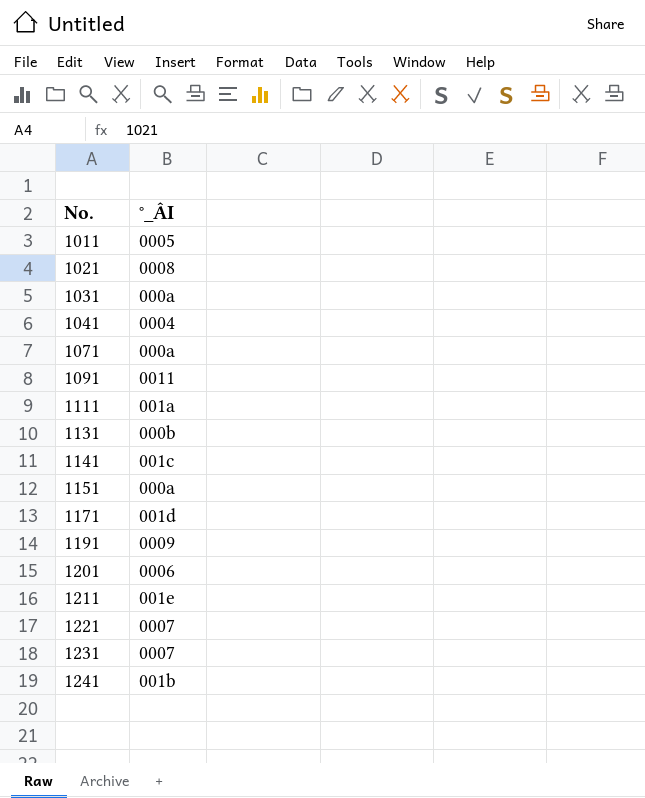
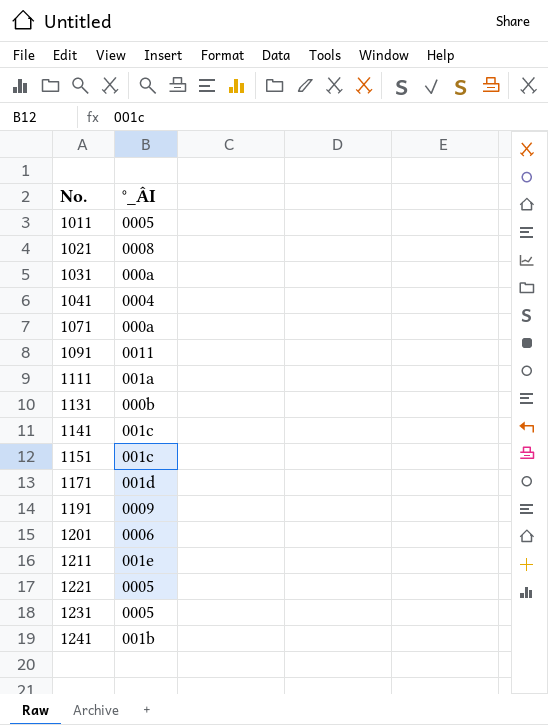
1151 | °_ÂI: 000a -> 001c
1221 | °_ÂI: 0007 -> 0005
1231 | °_ÂI: 0007 -> 0005

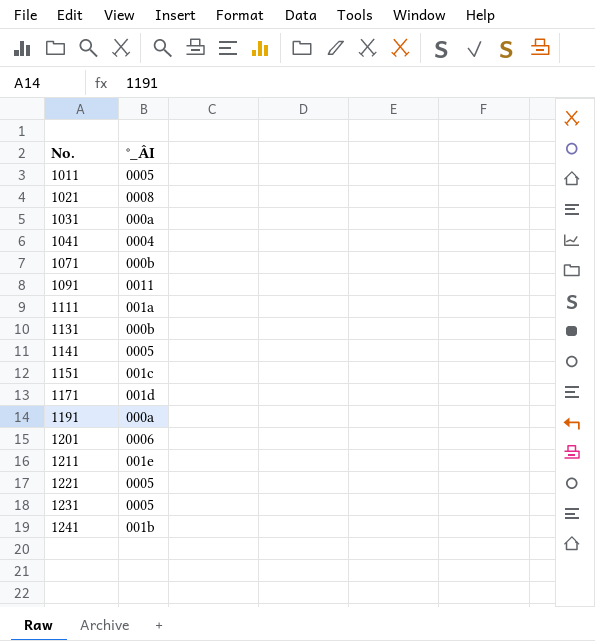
1071 | °_ÂI: 000a -> 000b
1141 | °_ÂI: 001c -> 0005
1191 | °_ÂI: 0009 -> 000a

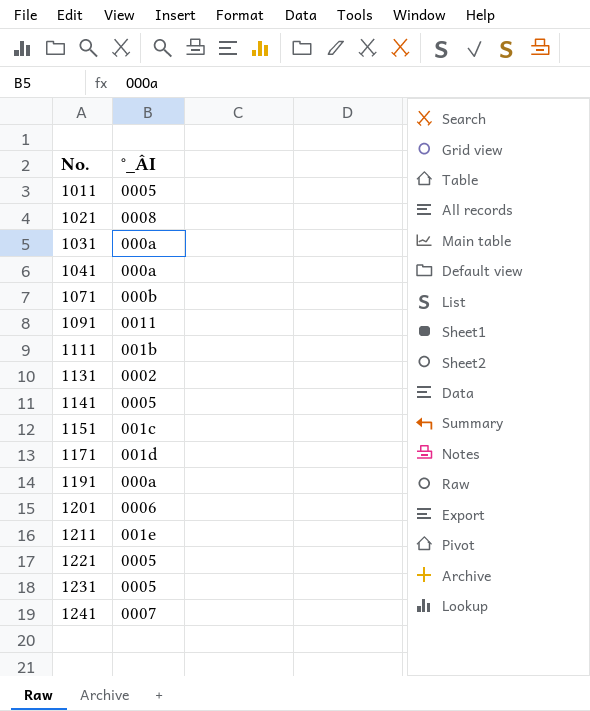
1041 | °_ÂI: 0004 -> 000a
1111 | °_ÂI: 001a -> 001b
1131 | °_ÂI: 000b -> 0002
1241 | °_ÂI: 001b -> 0007

